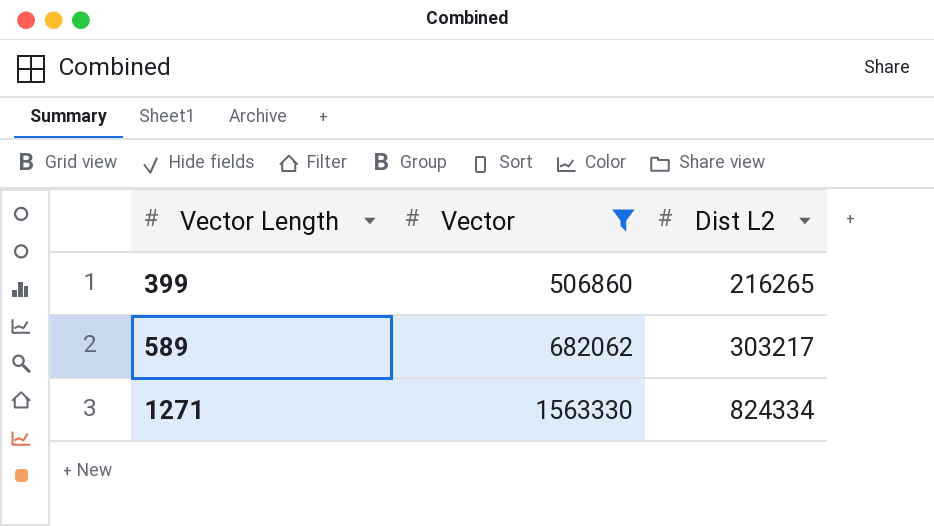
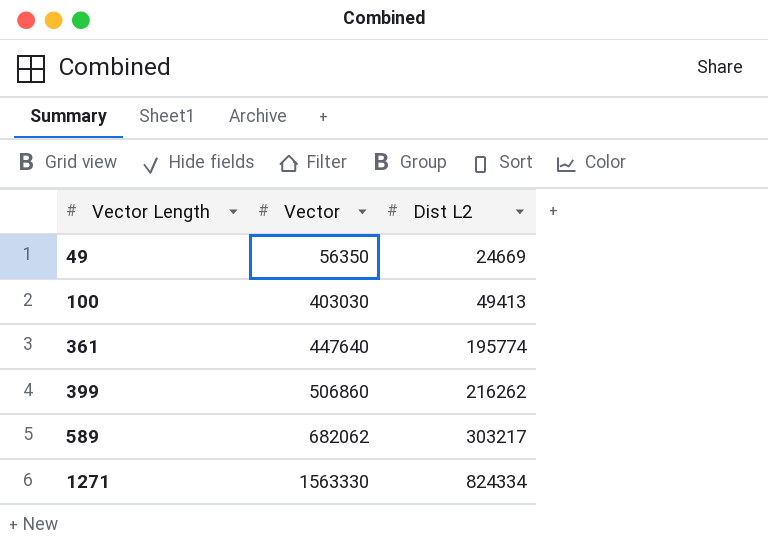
filter: Vector >= 506860 -> none
399 | Dist L2: 216265 -> 216262

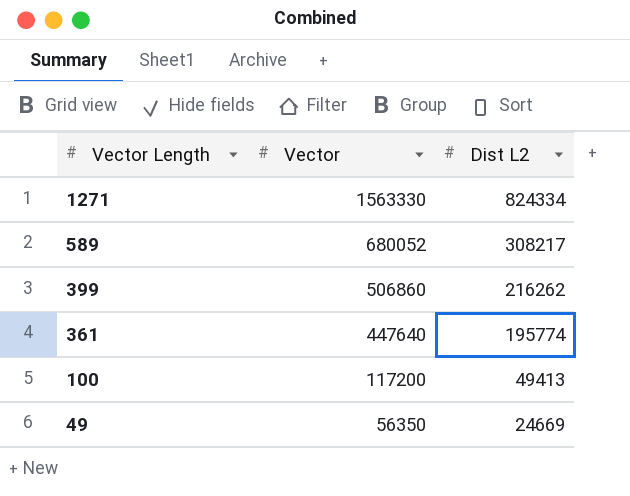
row order: Vector Length ascending -> Vector Length descending
589 | Vector: 682062 -> 680052
589 | Dist L2: 303217 -> 308217
100 | Vector: 403030 -> 117200

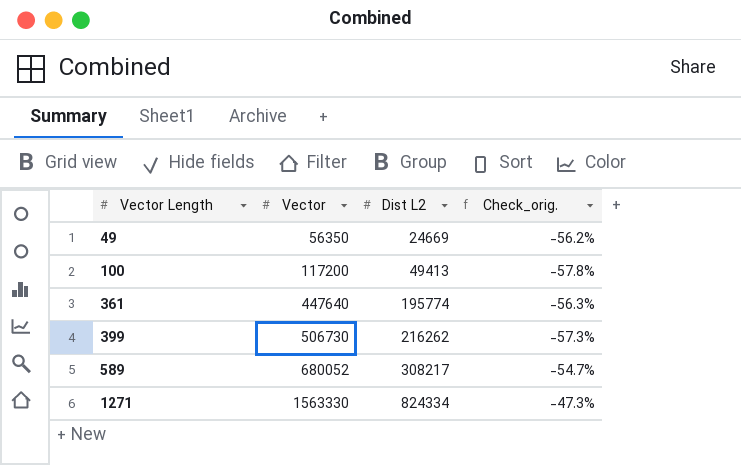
row order: Vector Length descending -> Vector Length ascending
column Check_orig. | formula: none -> ([Dist L2] - [Vector]) / [Vector]
399 | Vector: 506860 -> 506730

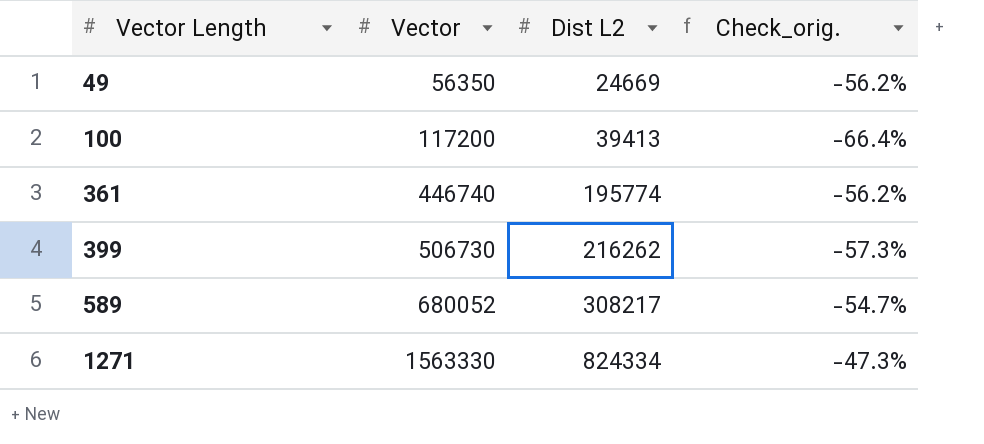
100 | Dist L2: 49413 -> 39413
100 | Check_orig.: -57.8% -> -66.4%
361 | Vector: 447640 -> 446740
361 | Check_orig.: -56.3% -> -56.2%

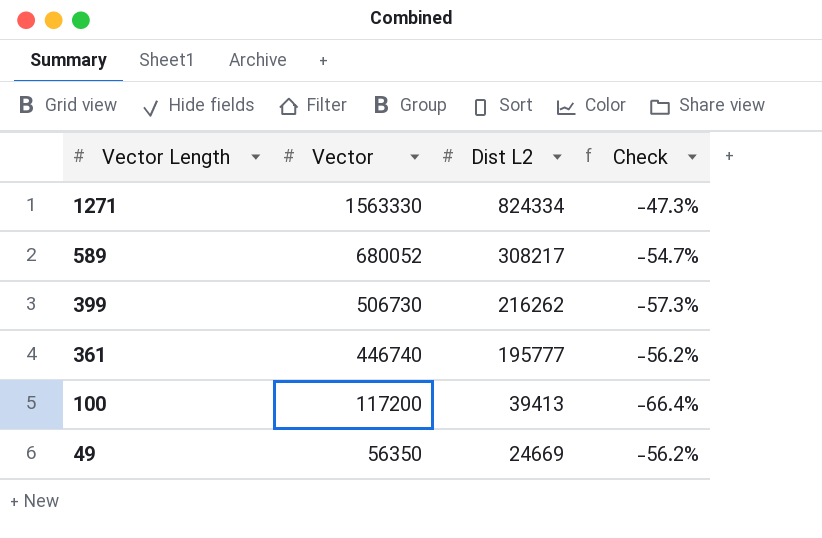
row order: Vector Length ascending -> Vector Length descending
column name: Check_orig. -> Check
361 | Dist L2: 195774 -> 195777

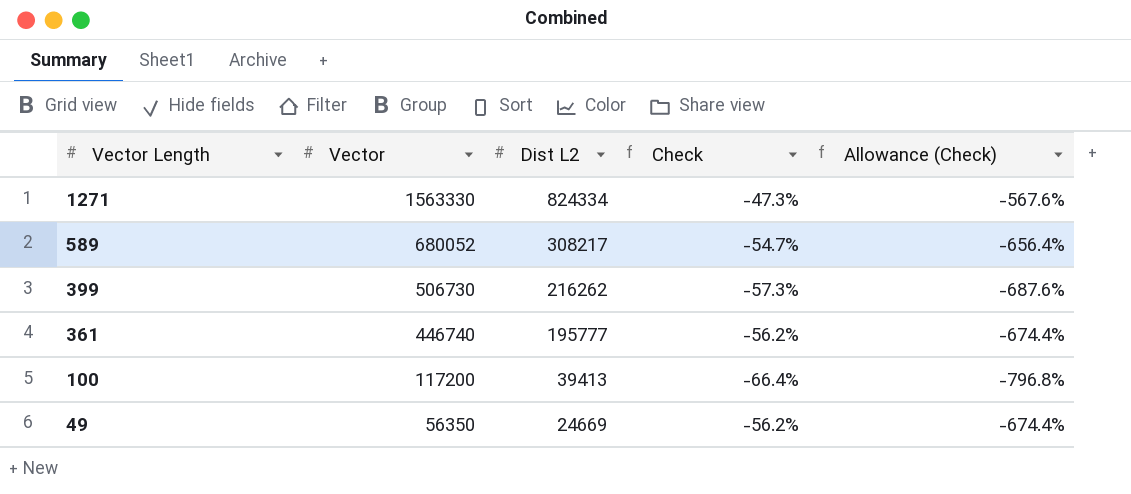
column Allowance (Check) | formula: none -> [Check] * 12

